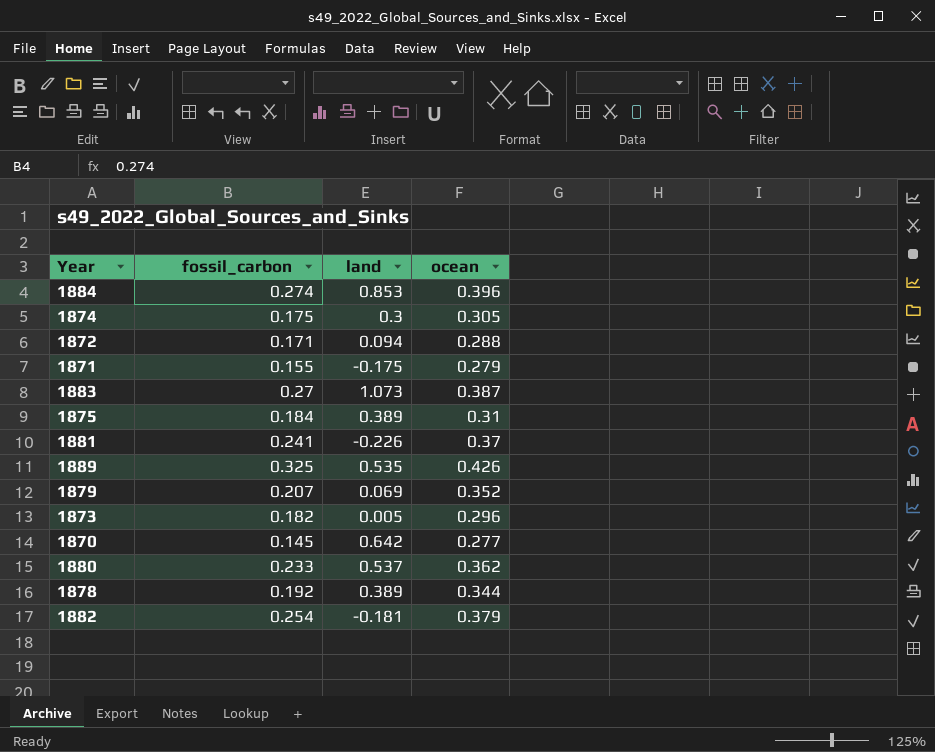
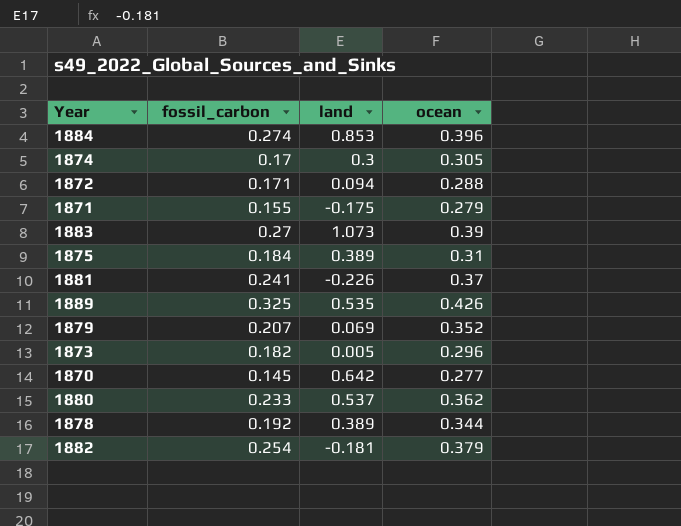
1874 | fossil_carbon: 0.175 -> 0.17
1883 | ocean: 0.387 -> 0.39

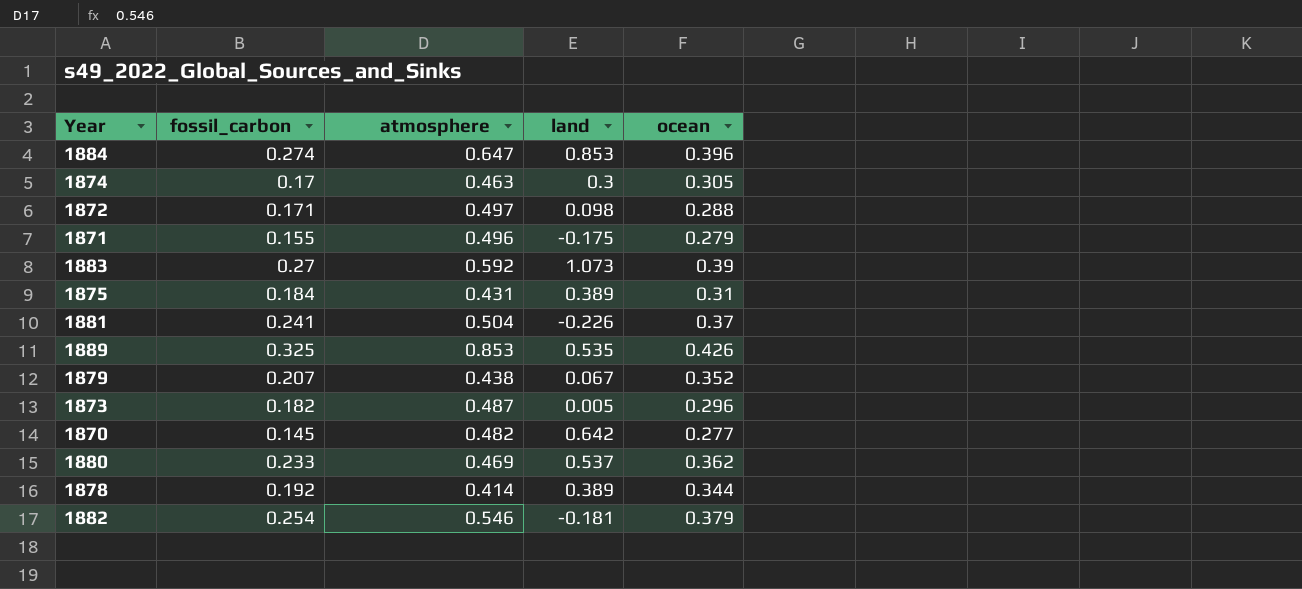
column atmosphere | position: none -> 3
1872 | land: 0.094 -> 0.098
1879 | land: 0.069 -> 0.067

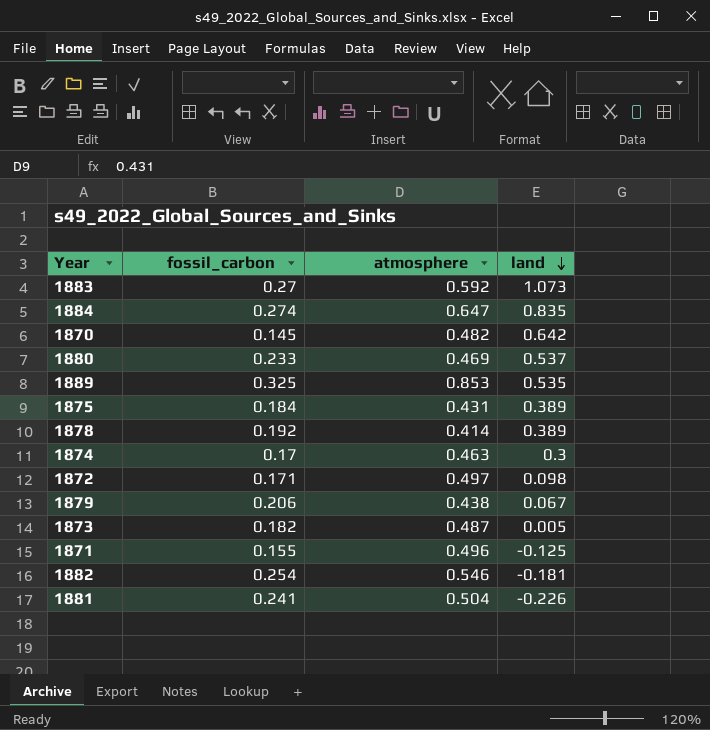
row order: none -> land descending
column ocean | position: 5 -> none
1884 | land: 0.853 -> 0.835
1879 | fossil_carbon: 0.207 -> 0.206
1871 | land: -0.175 -> -0.125

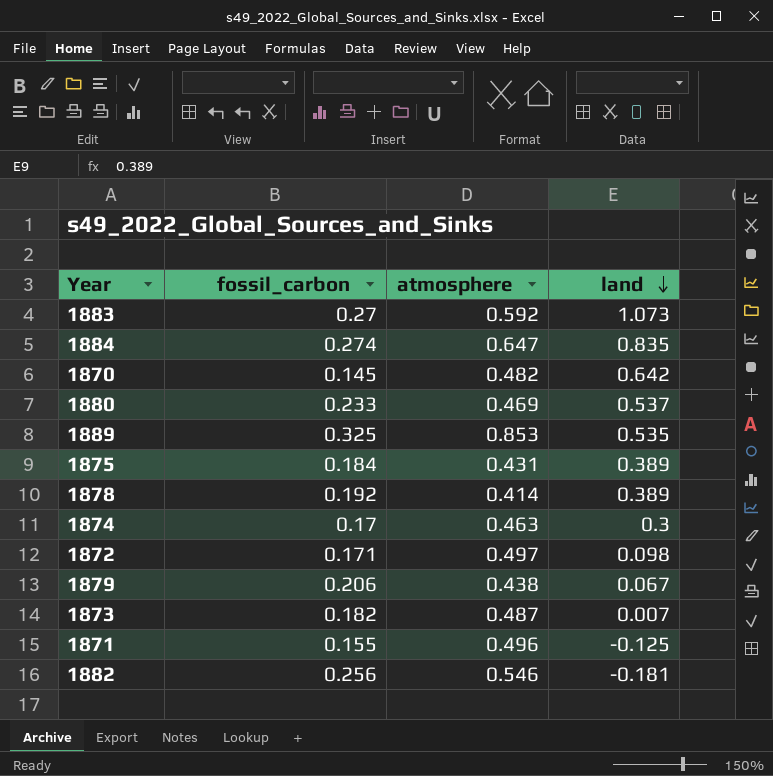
row 1881: 0.241 | 0.504 | -0.226 -> none
1873 | land: 0.005 -> 0.007
1882 | fossil_carbon: 0.254 -> 0.256

